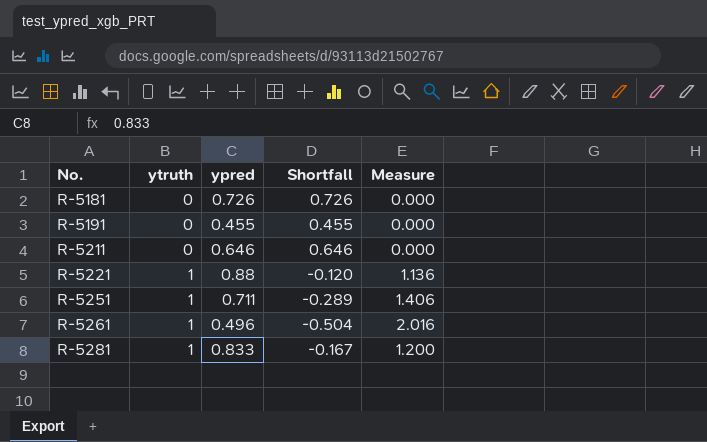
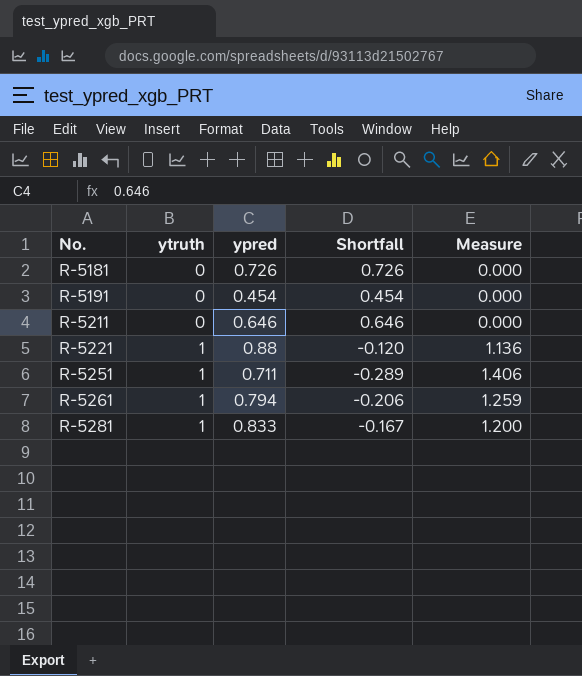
R-5191 | ypred: 0.455 -> 0.454
R-5191 | Shortfall: 0.455 -> 0.454
R-5261 | ypred: 0.496 -> 0.794
R-5261 | Shortfall: -0.504 -> -0.206
R-5261 | Measure: 2.016 -> 1.259

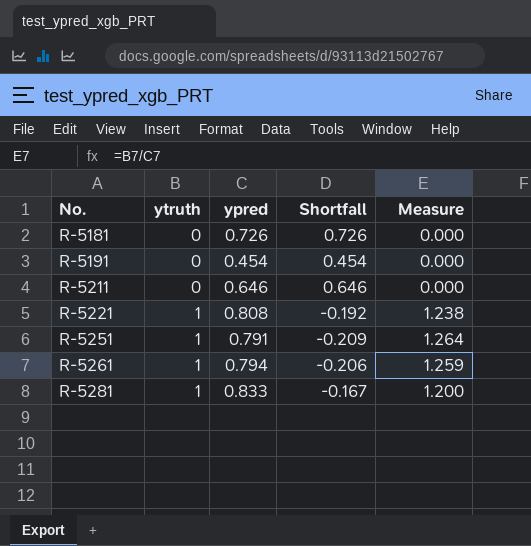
R-5221 | ypred: 0.88 -> 0.808
R-5221 | Shortfall: -0.120 -> -0.192
R-5221 | Measure: 1.136 -> 1.238
R-5251 | ypred: 0.711 -> 0.791
R-5251 | Shortfall: -0.289 -> -0.209
R-5251 | Measure: 1.406 -> 1.264

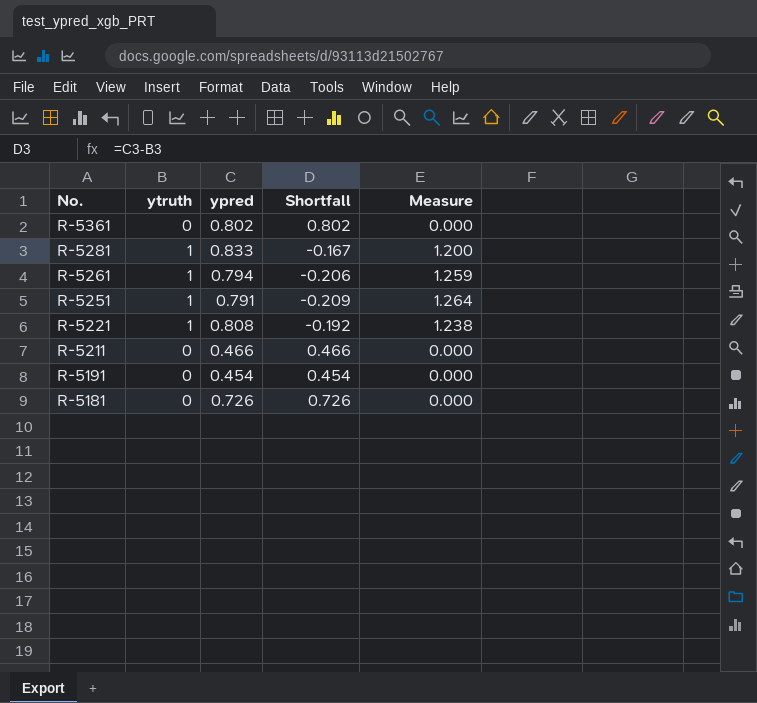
row order: No. ascending -> No. descending
row R-5361: none -> 0 | 0.802 | 0.802 | 0.000
R-5211 | ypred: 0.646 -> 0.466
R-5211 | Shortfall: 0.646 -> 0.466

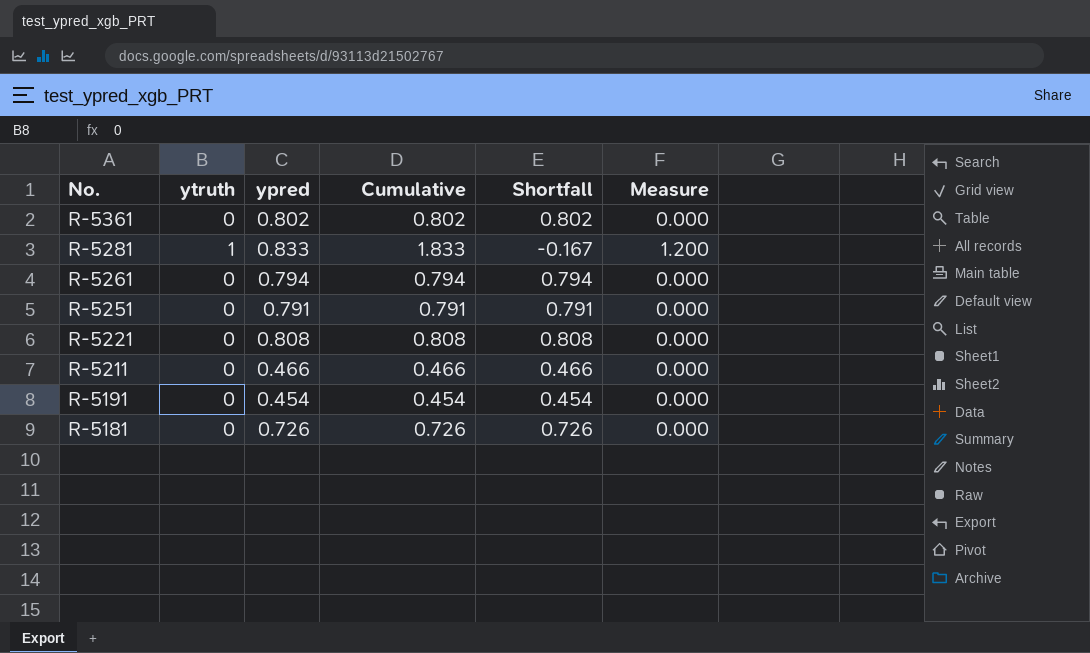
column Cumulative | formula: none -> [ytruth] + [ypred]
R-5261 | ytruth: 1 -> 0
R-5261 | Shortfall: -0.206 -> 0.794
R-5261 | Measure: 1.259 -> 0.000
R-5251 | ytruth: 1 -> 0
R-5251 | Shortfall: -0.209 -> 0.791
R-5251 | Measure: 1.264 -> 0.000
R-5221 | ytruth: 1 -> 0
R-5221 | Shortfall: -0.192 -> 0.808
R-5221 | Measure: 1.238 -> 0.000

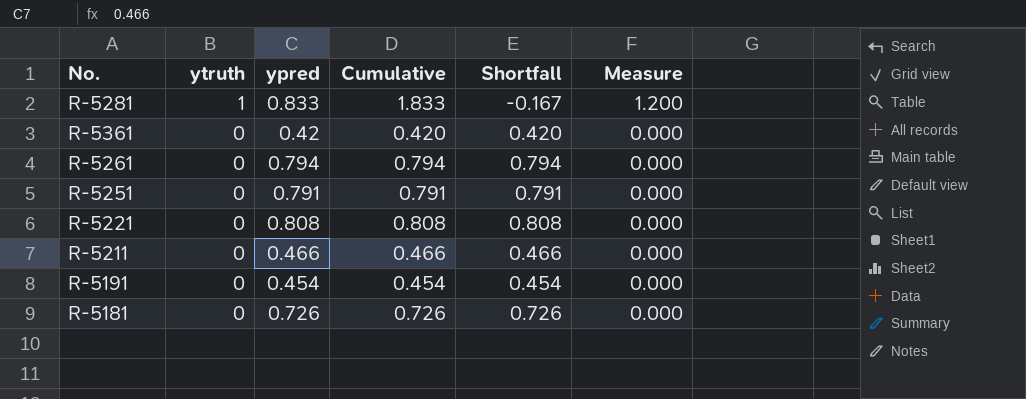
row order: No. descending -> ytruth descending
R-5361 | ypred: 0.802 -> 0.42
R-5361 | Cumulative: 0.802 -> 0.420
R-5361 | Shortfall: 0.802 -> 0.420

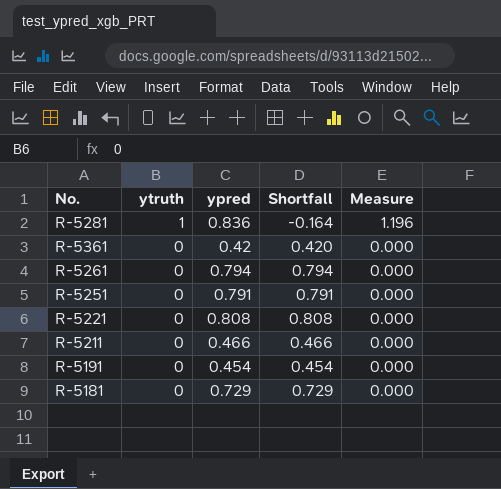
column Cumulative | formula: [ytruth] + [ypred] -> none
R-5281 | ypred: 0.833 -> 0.836
R-5281 | Shortfall: -0.167 -> -0.164
R-5281 | Measure: 1.200 -> 1.196
R-5181 | ypred: 0.726 -> 0.729
R-5181 | Shortfall: 0.726 -> 0.729

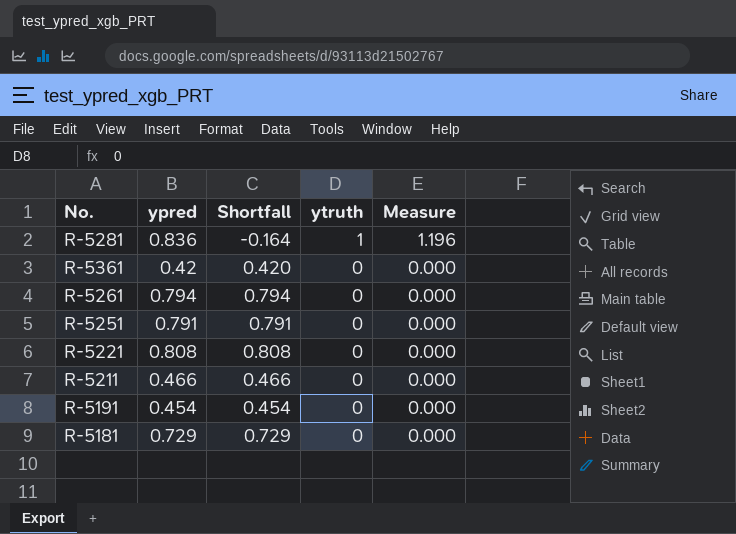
column ytruth | position: 2 -> 4

